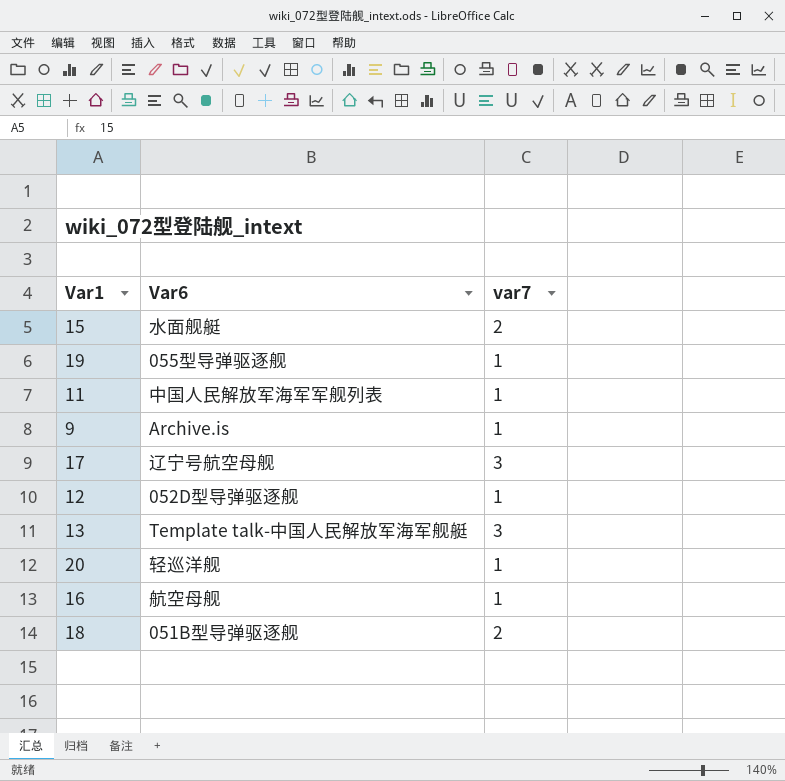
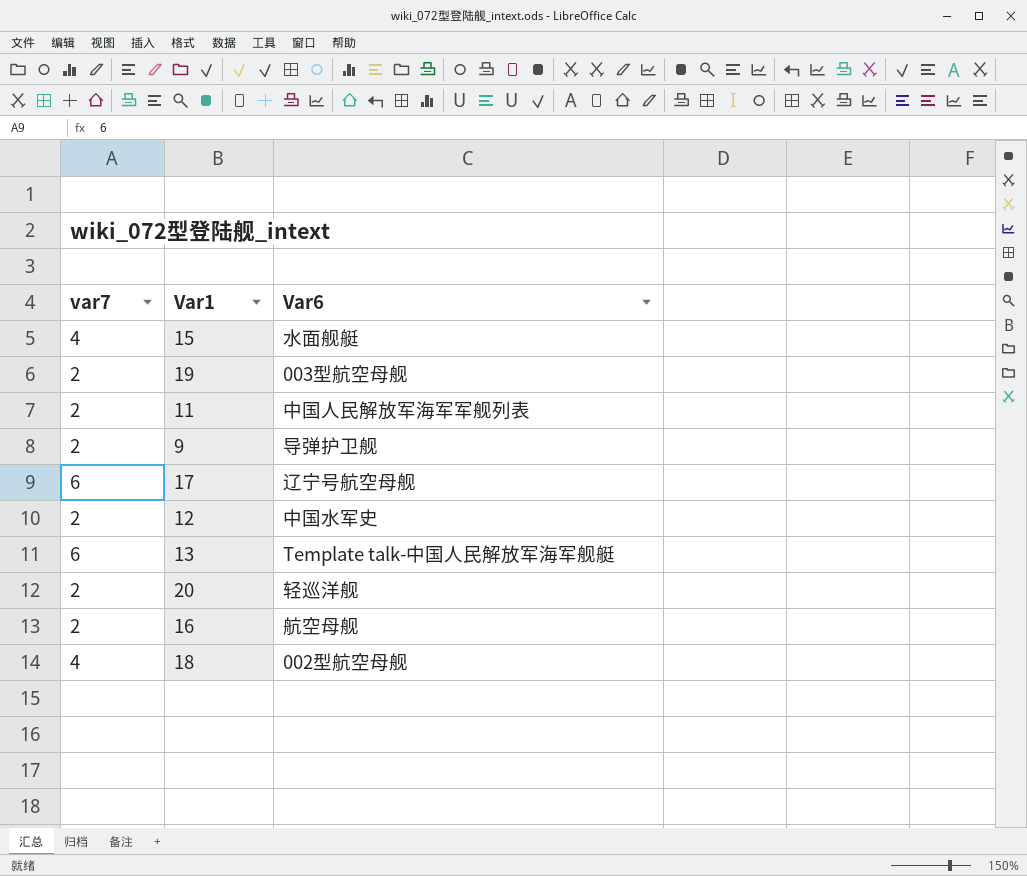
column var7 | position: 3 -> 1
15 | var7: 2 -> 4
19 | var7: 1 -> 2
19 | Var6: 055型导弹驱逐舰 -> 003型航空母舰
11 | var7: 1 -> 2
9 | var7: 1 -> 2
9 | Var6: Archive.is -> 导弹护卫舰
17 | var7: 3 -> 6
12 | var7: 1 -> 2
12 | Var6: 052D型导弹驱逐舰 -> 中国水军史
13 | var7: 3 -> 6
20 | var7: 1 -> 2
16 | var7: 1 -> 2
18 | var7: 2 -> 4
18 | Var6: 051B型导弹驱逐舰 -> 002型航空母舰

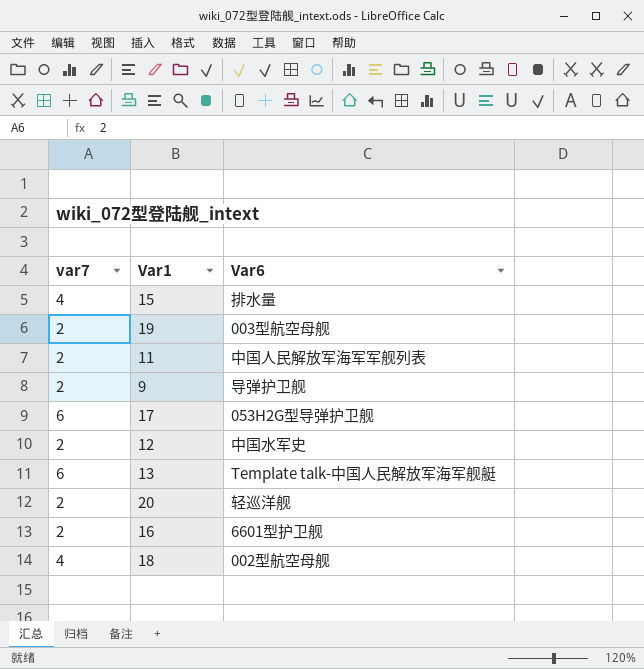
15 | Var6: 水面舰艇 -> 排水量
17 | Var6: 辽宁号航空母舰 -> 053H2G型导弹护卫舰
16 | Var6: 航空母舰 -> 6601型护卫舰

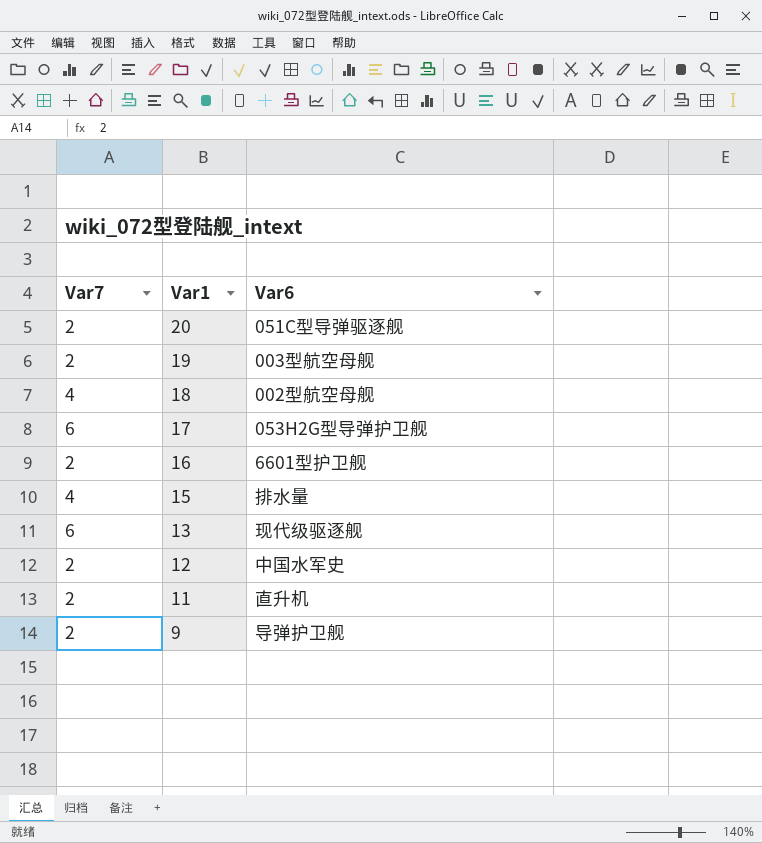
row order: none -> Var1 descending
column name: var7 -> Var7
20 | Var6: 轻巡洋舰 -> 051C型导弹驱逐舰
13 | Var6: Template talk-中国人民解放军海军舰艇 -> 现代级驱逐舰
11 | Var6: 中国人民解放军海军军舰列表 -> 直升机

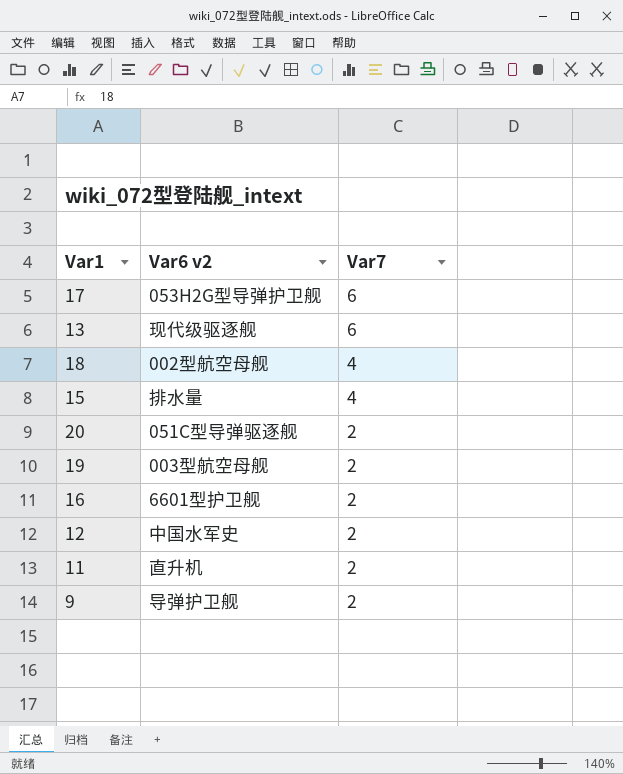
row order: Var1 descending -> Var7 descending
column name: Var6 -> Var6 v2
column Var7 | position: 1 -> 3

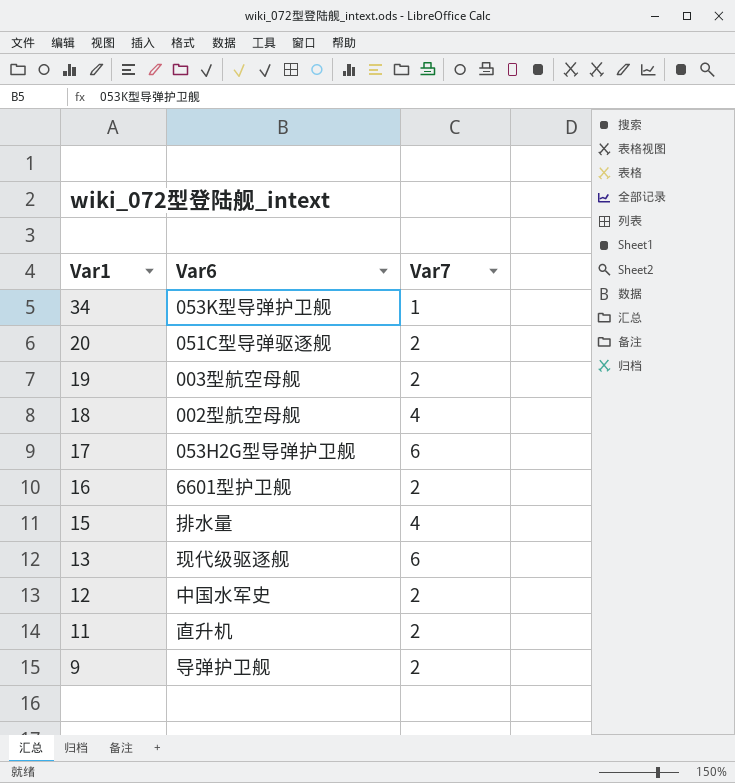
row order: Var7 descending -> Var1 descending
column name: Var6 v2 -> Var6
row 34: none -> 053K型导弹护卫舰 | 1

